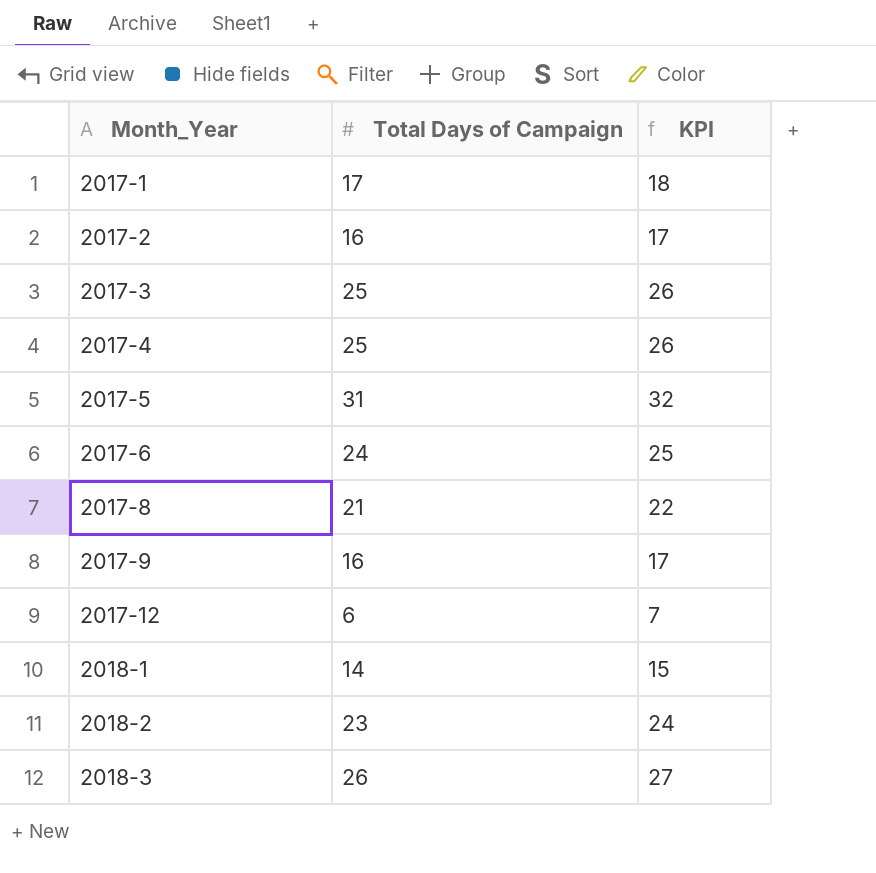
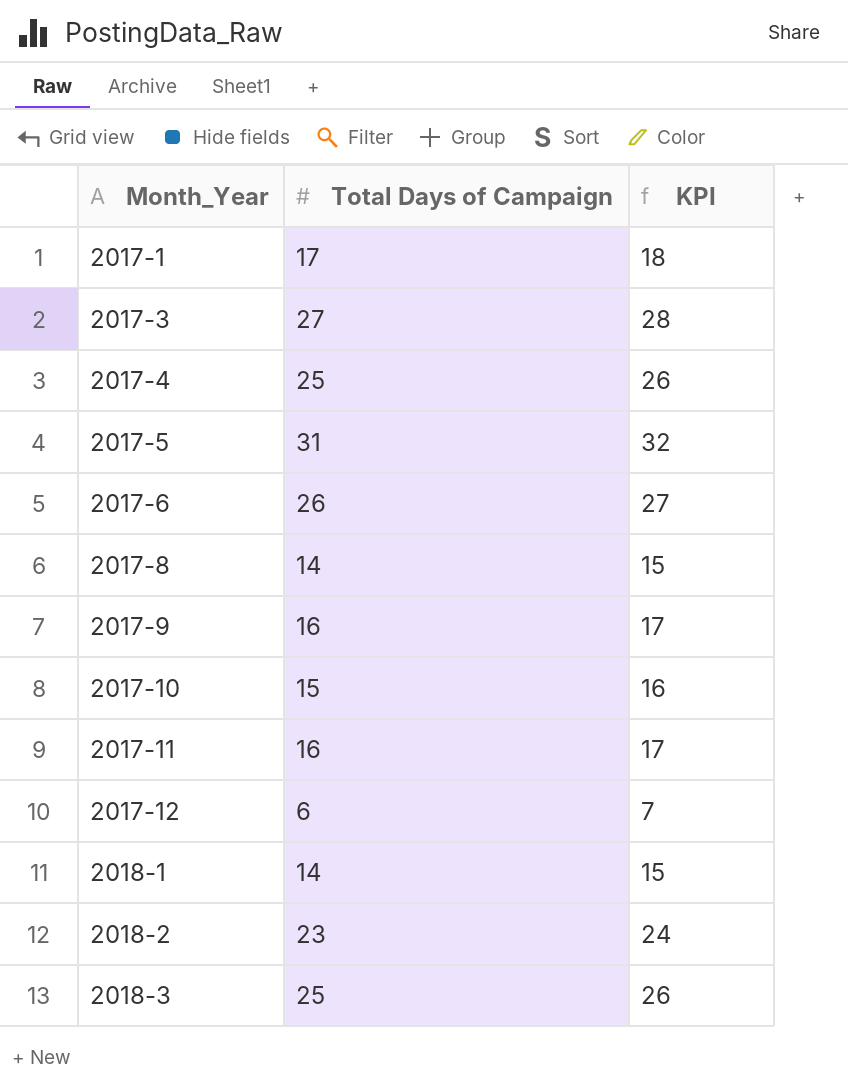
row 2017-2: 16 | 17 -> none
2017-3 | Total Days of Campaign: 25 -> 27
2017-3 | KPI: 26 -> 28
2017-6 | Total Days of Campaign: 24 -> 26
2017-6 | KPI: 25 -> 27
2017-8 | Total Days of Campaign: 21 -> 14
2017-8 | KPI: 22 -> 15
row 2017-10: none -> 15 | 16
row 2017-11: none -> 16 | 17
2018-3 | Total Days of Campaign: 26 -> 25
2018-3 | KPI: 27 -> 26

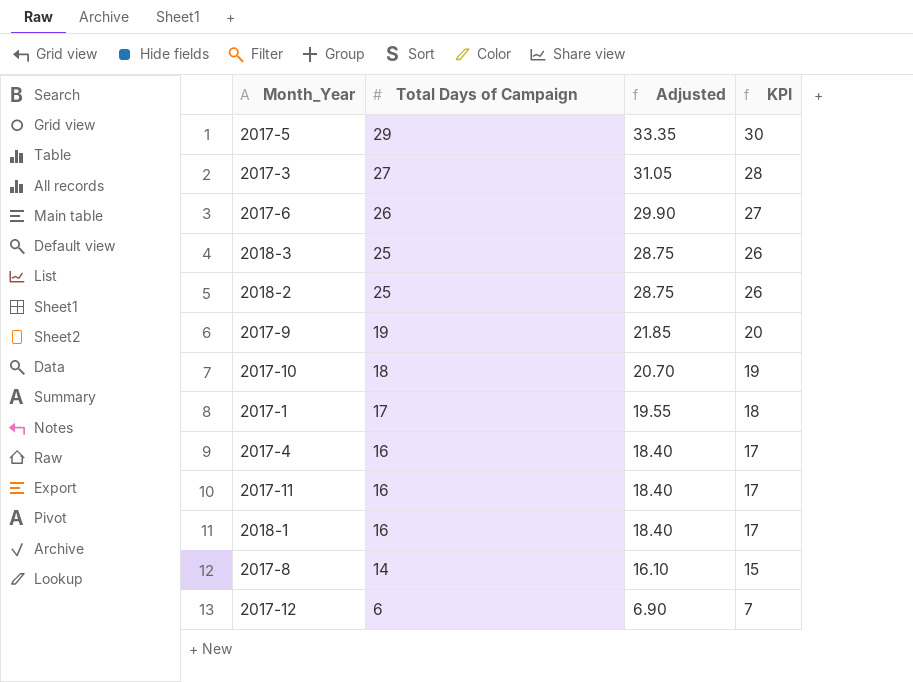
row order: Month_Year ascending -> Total Days of Campaign descending
column Adjusted | formula: none -> [Total Days of Campaign] * 1.15
2017-5 | Total Days of Campaign: 31 -> 29
2017-5 | KPI: 32 -> 30
2018-2 | Total Days of Campaign: 23 -> 25
2018-2 | KPI: 24 -> 26
2017-9 | Total Days of Campaign: 16 -> 19
2017-9 | KPI: 17 -> 20
2017-10 | Total Days of Campaign: 15 -> 18
2017-10 | KPI: 16 -> 19
2017-4 | Total Days of Campaign: 25 -> 16
2017-4 | KPI: 26 -> 17
2018-1 | Total Days of Campaign: 14 -> 16
2018-1 | KPI: 15 -> 17

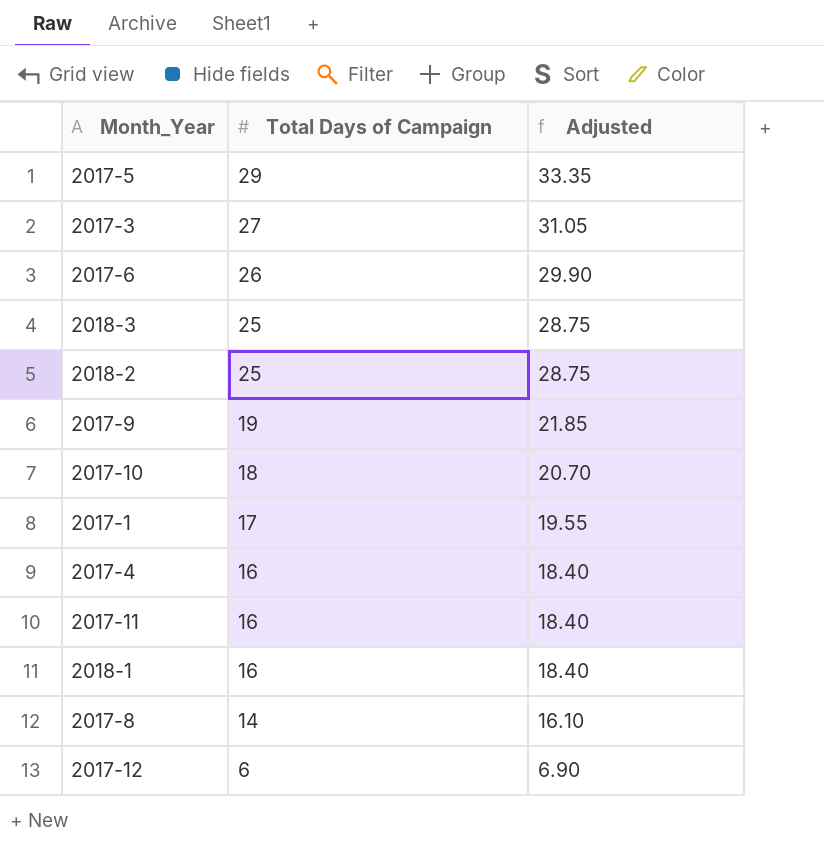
column KPI | formula: [Total Days of Campaign] + 1 -> none

